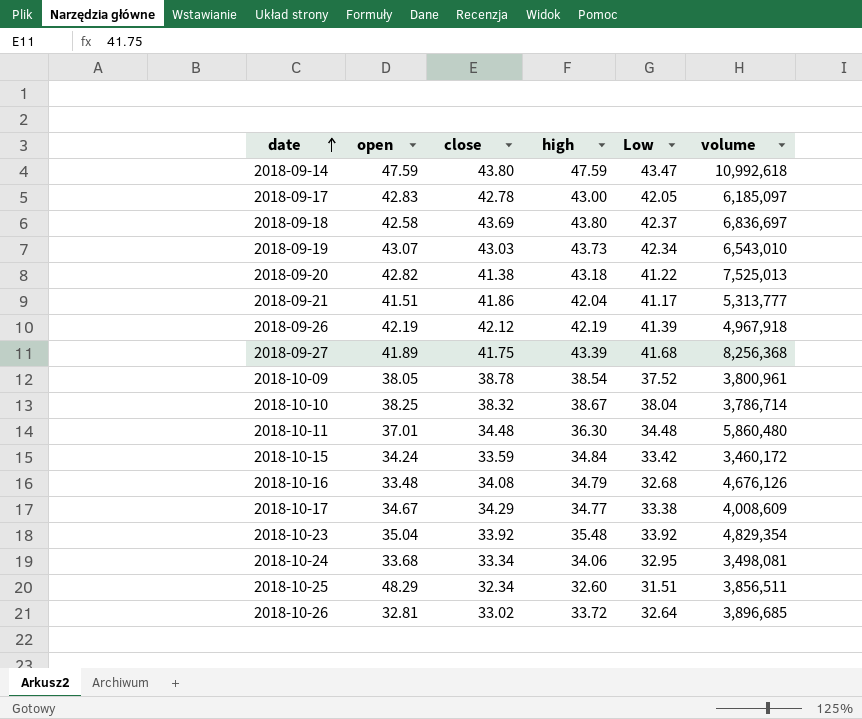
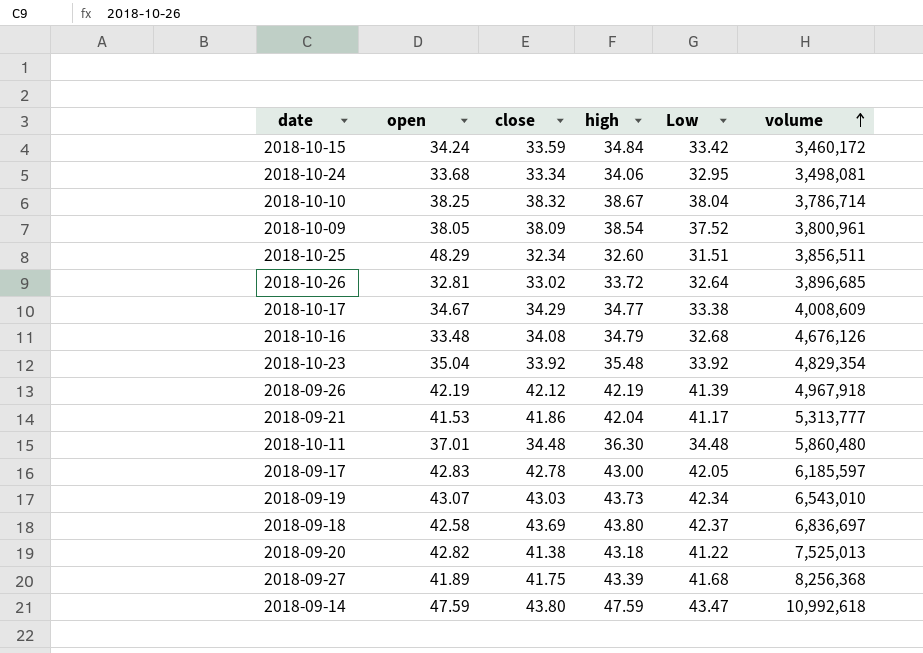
row order: date ascending -> volume ascending
2018-10-09 | close: 38.78 -> 38.09
2018-09-21 | open: 41.51 -> 41.53
2018-09-17 | volume: 6,185,097 -> 6,185,597

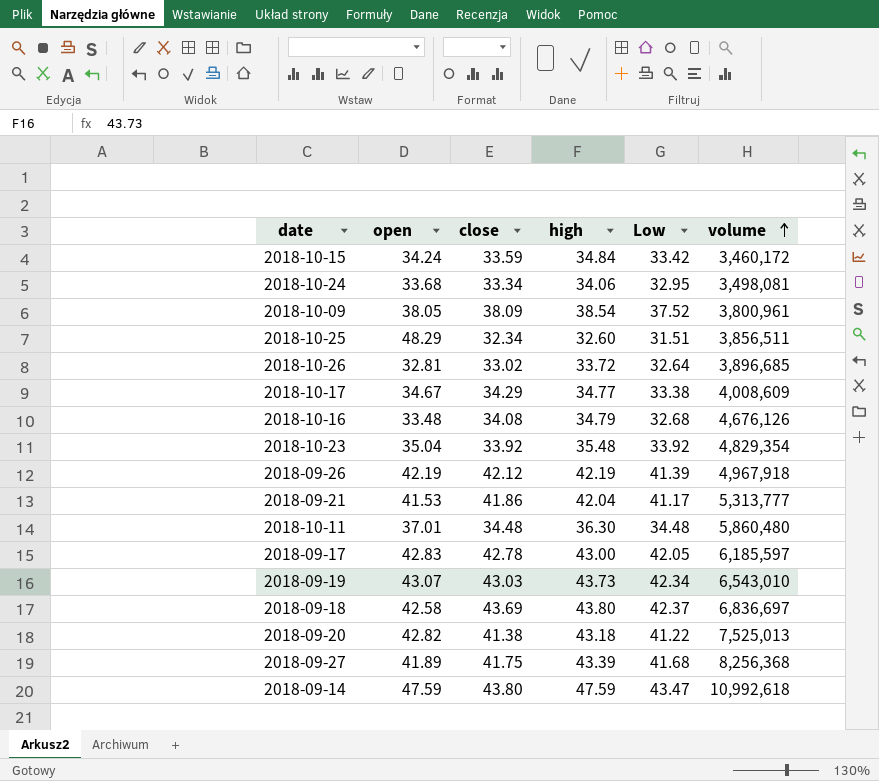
row 2018-10-10: 38.25 | 38.32 | 38.67 | 38.04 | 3,786,714 -> none

